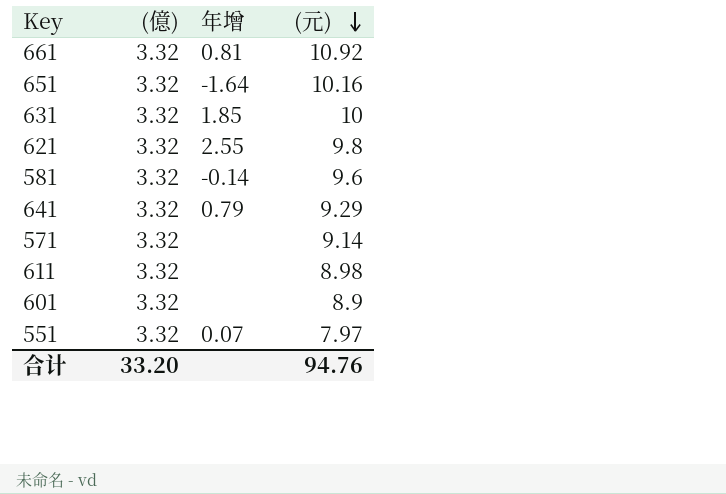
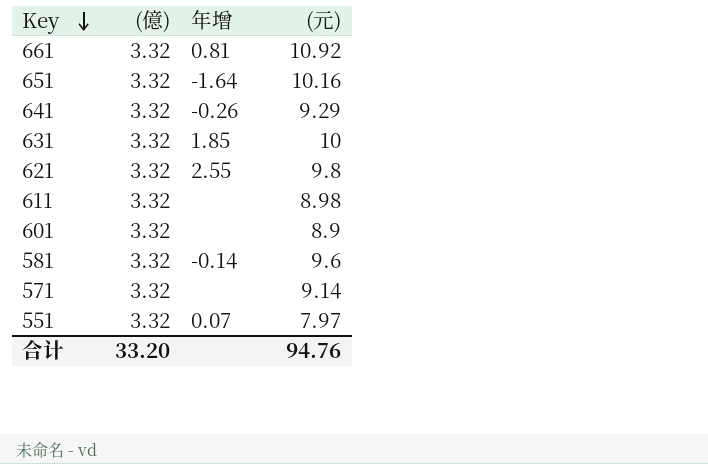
row order: (元) descending -> Key descending
641 | 年增: 0.79 -> -0.26

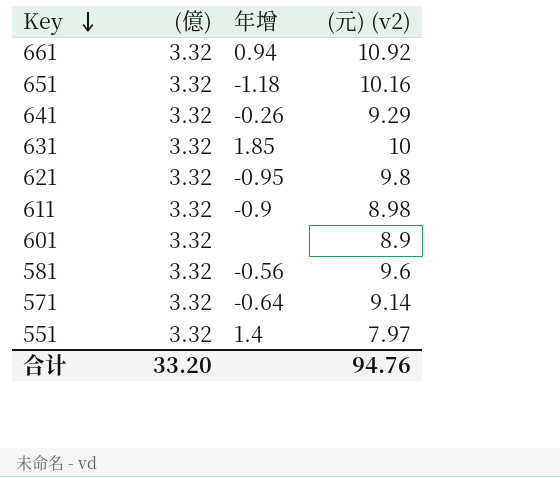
column name: (元) -> (元) (v2)
661 | 年增: 0.81 -> 0.94
651 | 年增: -1.64 -> -1.18
621 | 年增: 2.55 -> -0.95
611 | 年增: none -> -0.9
581 | 年增: -0.14 -> -0.56
571 | 年增: none -> -0.64
551 | 年增: 0.07 -> 1.4

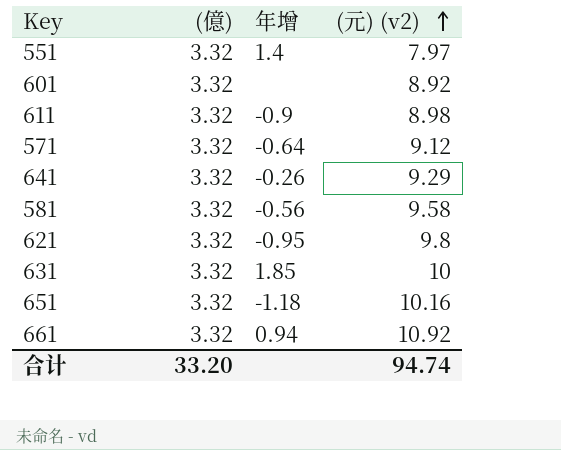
row order: Key descending -> (元) (v2) ascending
601 | (元) (v2): 8.9 -> 8.92
571 | (元) (v2): 9.14 -> 9.12
581 | (元) (v2): 9.6 -> 9.58
合计 | (元) (v2): 94.76 -> 94.74

